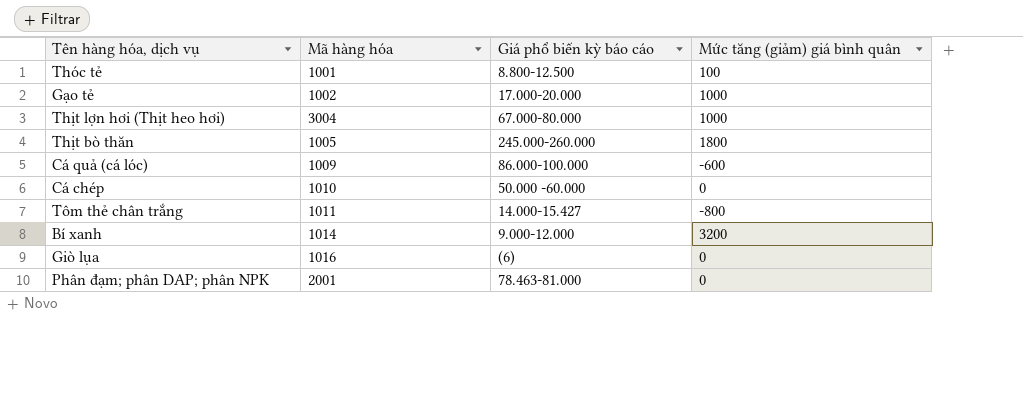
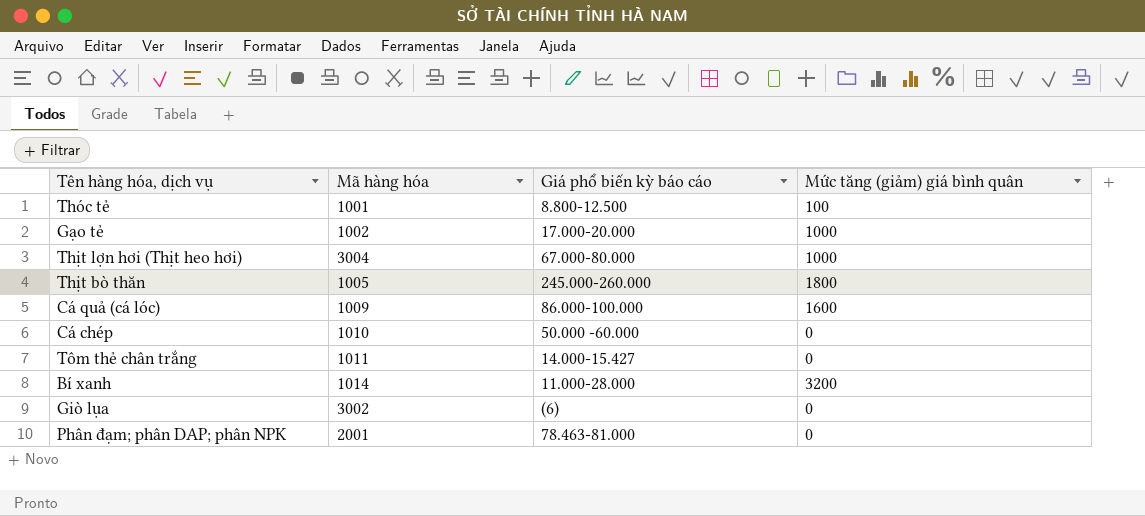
Cá quả (cá lóc) | Mức tăng (giảm) giá bình quân: -600 -> 1600
Tôm thẻ chân trắng | Mức tăng (giảm) giá bình quân: -800 -> 0
Bí xanh | Giá phổ biến kỳ báo cáo: 9.000-12.000 -> 11.000-28.000
Giò lụa | Mã hàng hóa: 1016 -> 3002

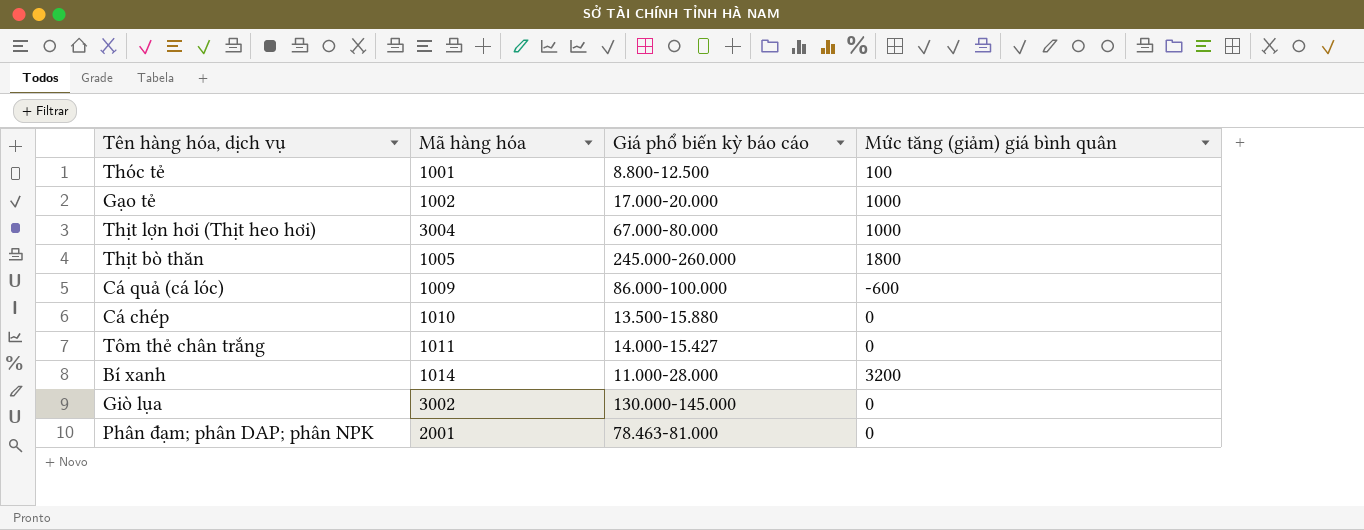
Cá quả (cá lóc) | Mức tăng (giảm) giá bình quân: 1600 -> -600
Cá chép | Giá phổ biến kỳ báo cáo: 50.000 -60.000 -> 13.500-15.880
Giò lụa | Giá phổ biến kỳ báo cáo: (6) -> 130.000-145.000

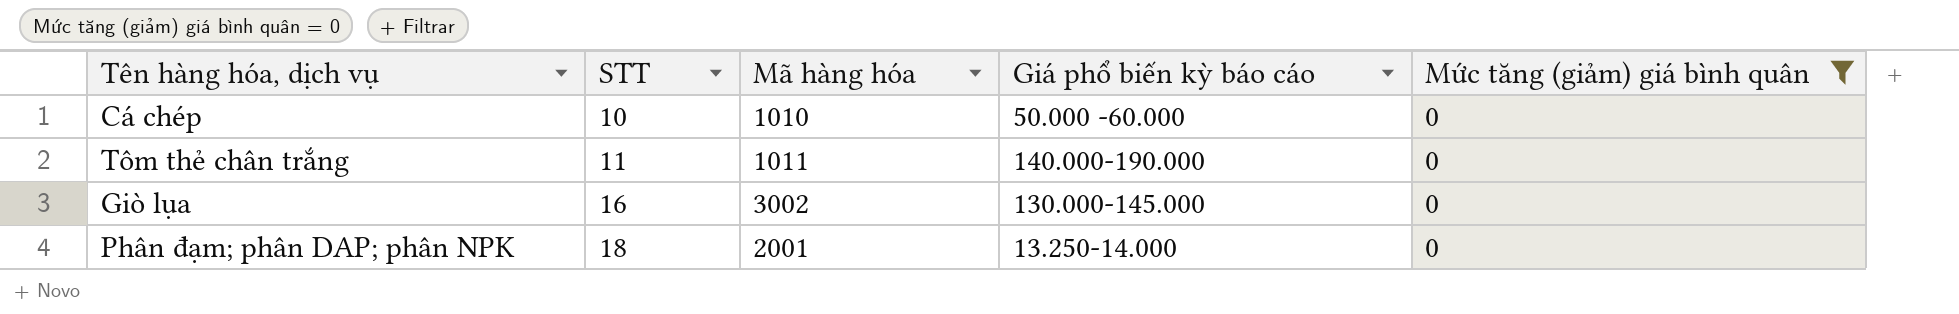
filter: none -> Mức tăng (giảm) giá bình quân = 0
column STT | position: none -> 2
Cá chép | Giá phổ biến kỳ báo cáo: 13.500-15.880 -> 50.000 -60.000
Tôm thẻ chân trắng | Giá phổ biến kỳ báo cáo: 14.000-15.427 -> 140.000-190.000
Phân đạm; phân DAP; phân NPK | Giá phổ biến kỳ báo cáo: 78.463-81.000 -> 13.250-14.000

